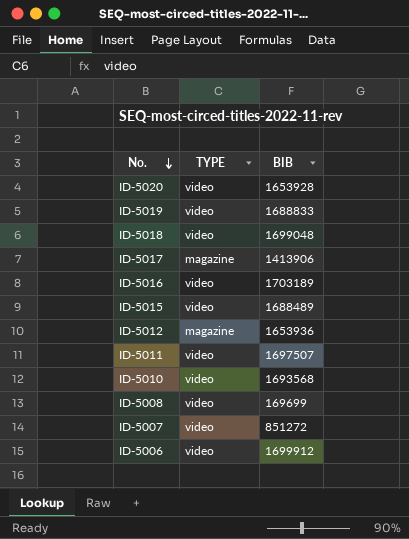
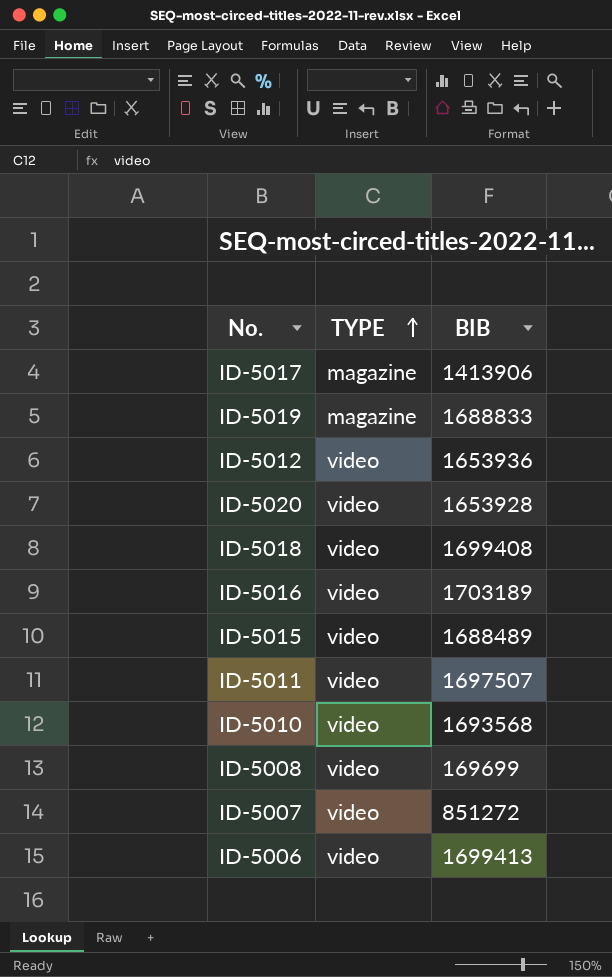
row order: No. descending -> TYPE ascending
ID-5019 | TYPE: video -> magazine
ID-5012 | TYPE: magazine -> video
ID-5018 | BIB: 1699048 -> 1699408
ID-5006 | BIB: 1699912 -> 1699413

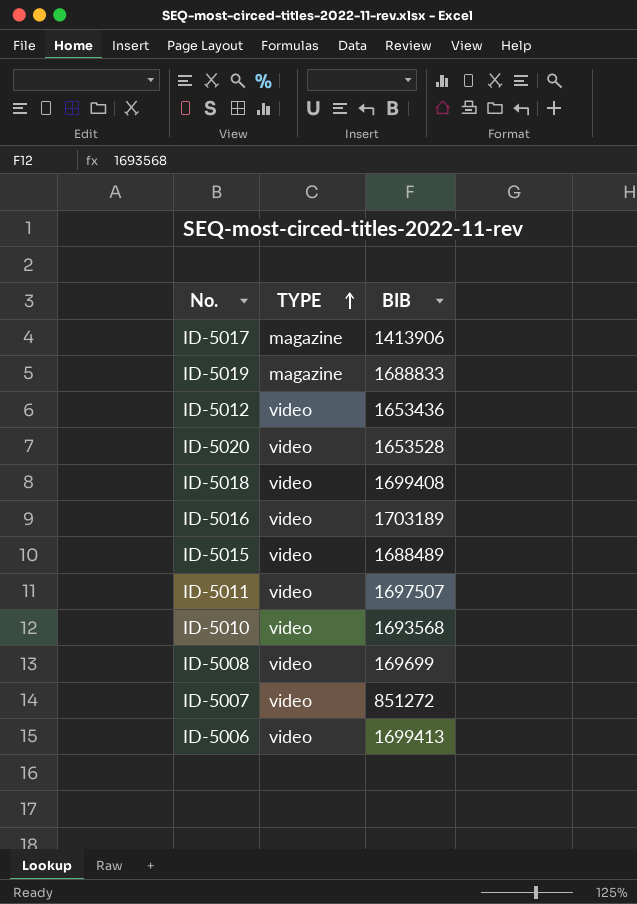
ID-5012 | BIB: 1653936 -> 1653436
ID-5020 | BIB: 1653928 -> 1653528

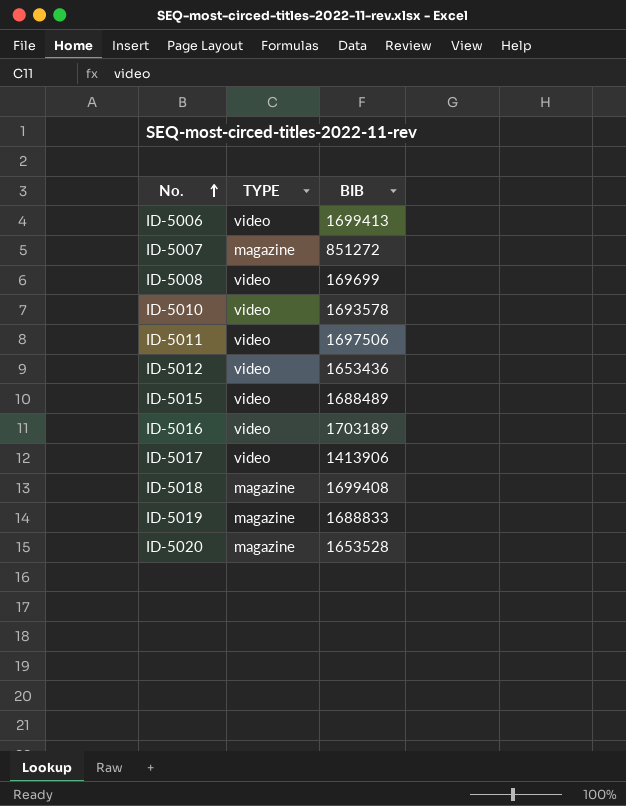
row order: TYPE ascending -> No. ascending
ID-5007 | TYPE: video -> magazine
ID-5010 | BIB: 1693568 -> 1693578
ID-5011 | BIB: 1697507 -> 1697506
ID-5017 | TYPE: magazine -> video
ID-5018 | TYPE: video -> magazine
ID-5020 | TYPE: video -> magazine

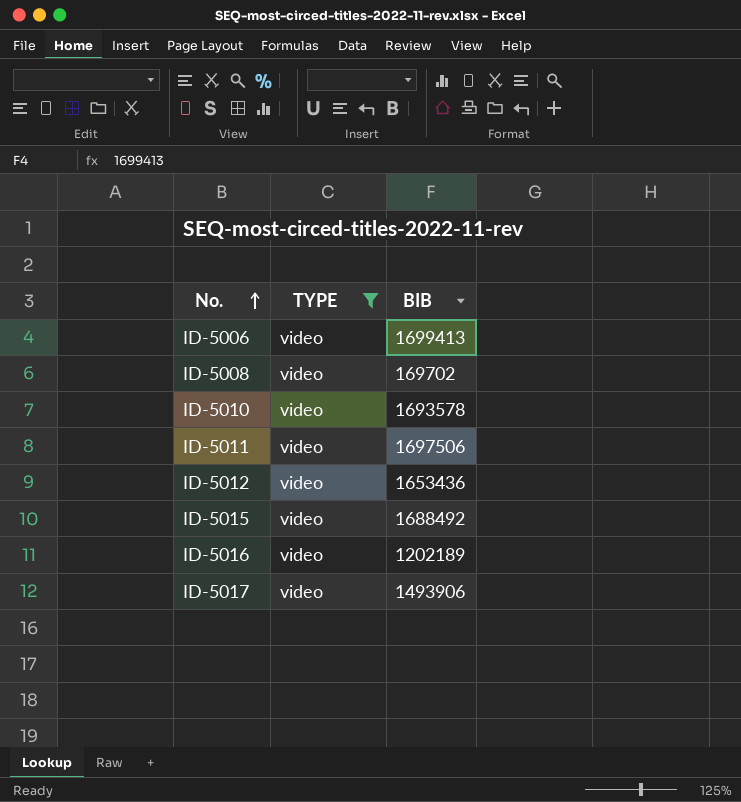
filter: none -> TYPE = video
ID-5008 | BIB: 169699 -> 169702
ID-5015 | BIB: 1688489 -> 1688492
ID-5016 | BIB: 1703189 -> 1202189
ID-5017 | BIB: 1413906 -> 1493906

